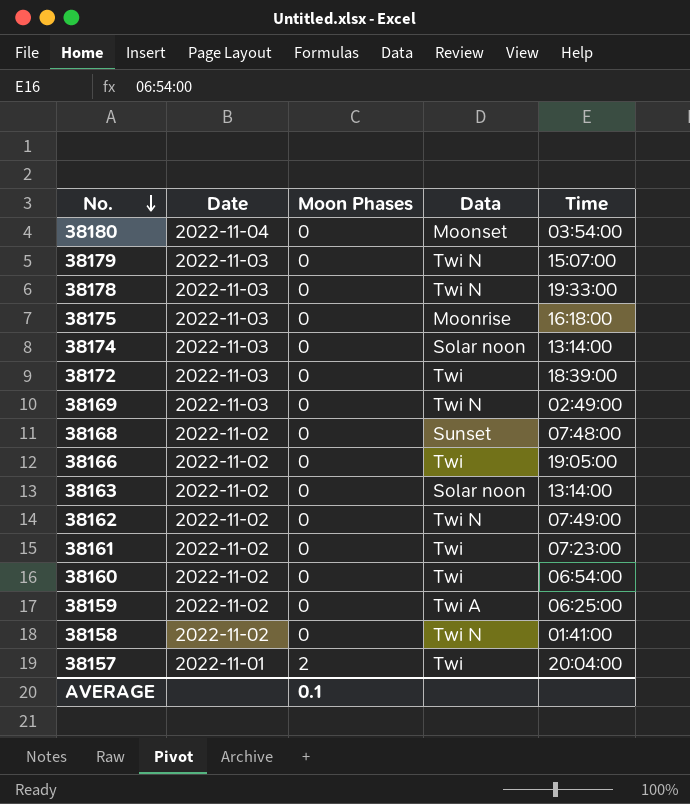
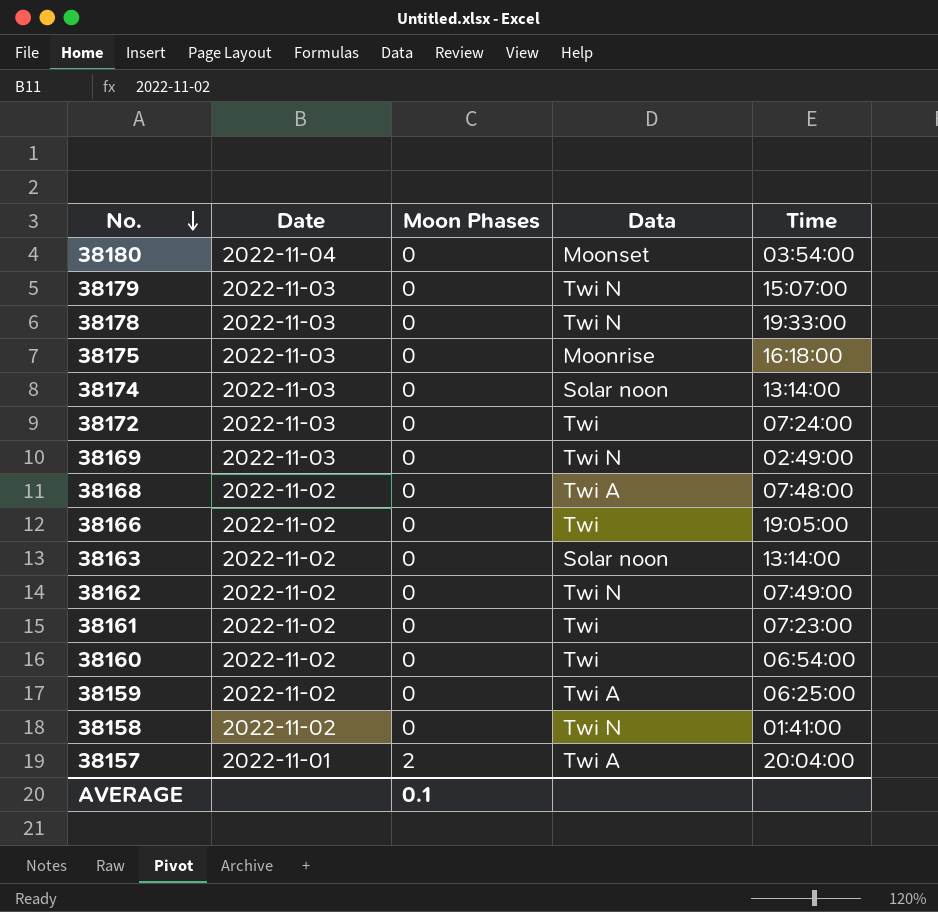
38172 | Time: 18:39:00 -> 07:24:00
38168 | Data: Sunset -> Twi A
38157 | Data: Twi -> Twi A

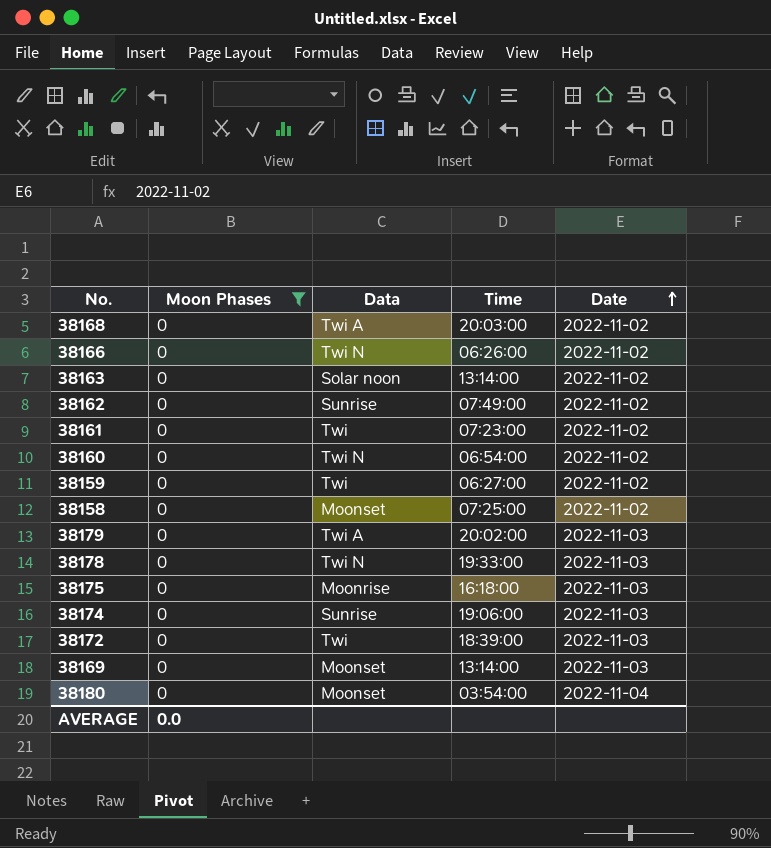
filter: none -> Moon Phases = 0
row order: No. descending -> Date ascending
column Date | position: 2 -> 5
38168 | Time: 07:48:00 -> 20:03:00
38166 | Data: Twi -> Twi N
38166 | Time: 19:05:00 -> 06:26:00
38162 | Data: Twi N -> Sunrise
38160 | Data: Twi -> Twi N
38159 | Data: Twi A -> Twi
38159 | Time: 06:25:00 -> 06:27:00
38158 | Data: Twi N -> Moonset
38158 | Time: 01:41:00 -> 07:25:00
38179 | Data: Twi N -> Twi A
38179 | Time: 15:07:00 -> 20:02:00
38174 | Data: Solar noon -> Sunrise
38174 | Time: 13:14:00 -> 19:06:00
38172 | Time: 07:24:00 -> 18:39:00
38169 | Data: Twi N -> Moonset
38169 | Time: 02:49:00 -> 13:14:00
AVERAGE | Moon Phases: 0.1 -> 0.0

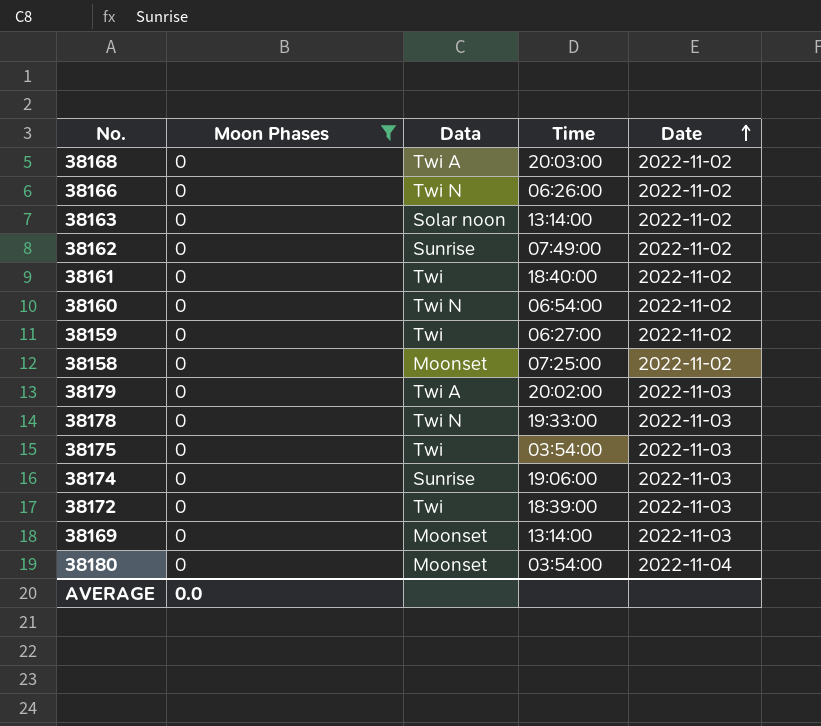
38161 | Time: 07:23:00 -> 18:40:00
38175 | Data: Moonrise -> Twi
38175 | Time: 16:18:00 -> 03:54:00

